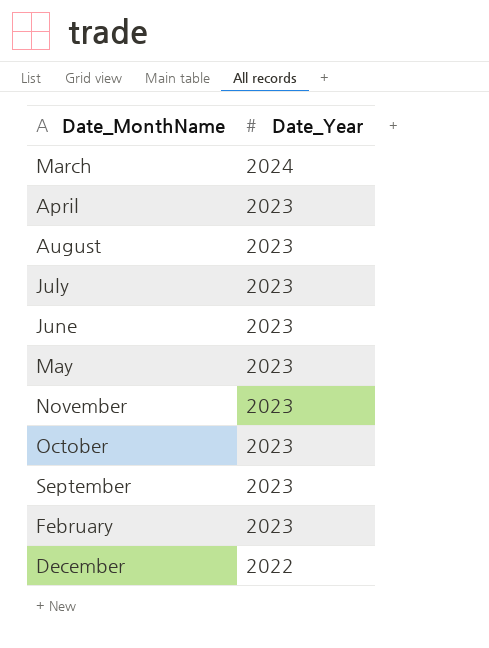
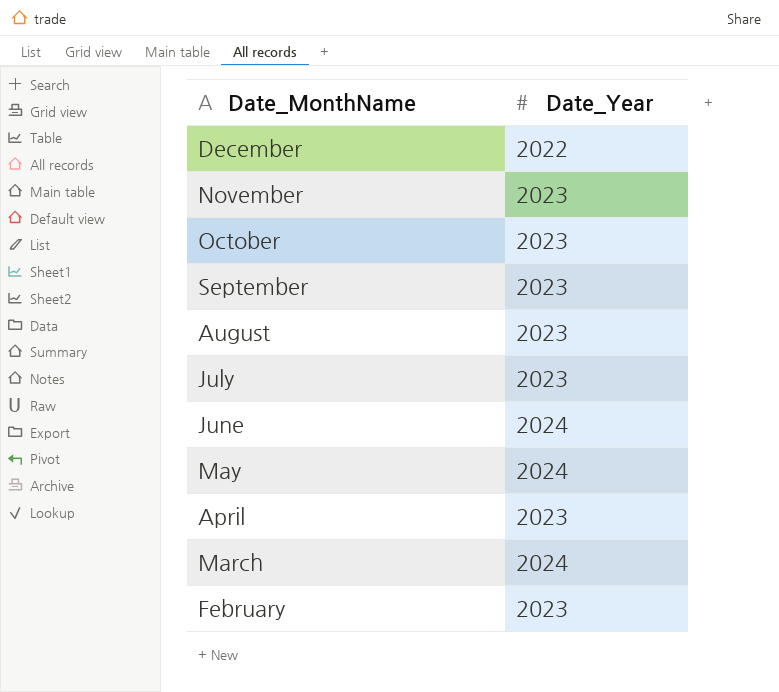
row order: Date_Year descending -> Date_MonthName descending
June | Date_Year: 2023 -> 2024
May | Date_Year: 2023 -> 2024

